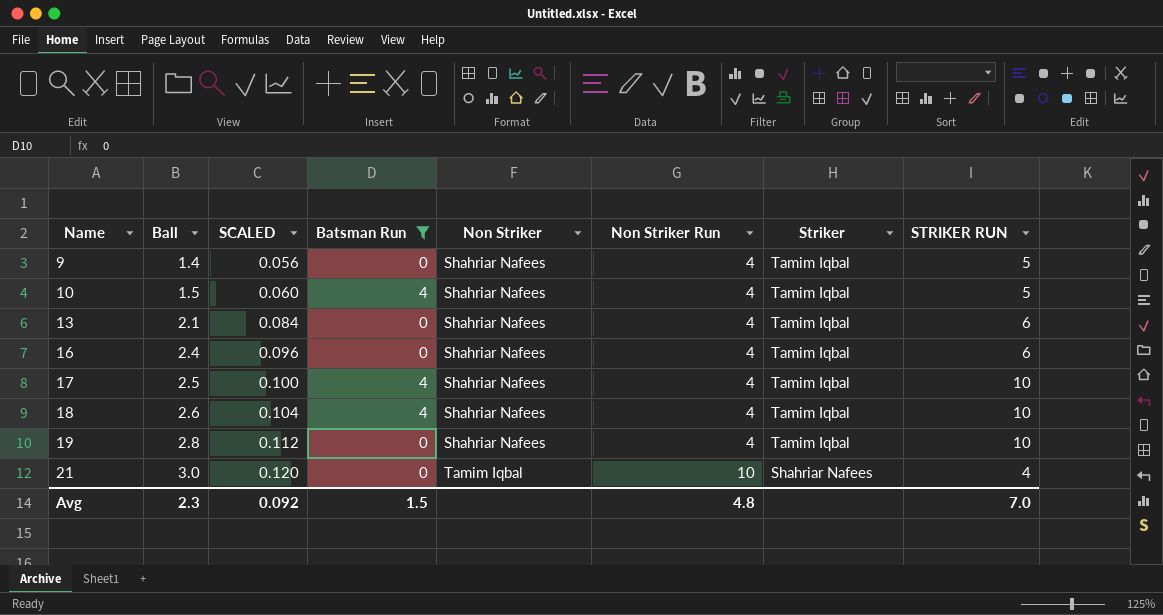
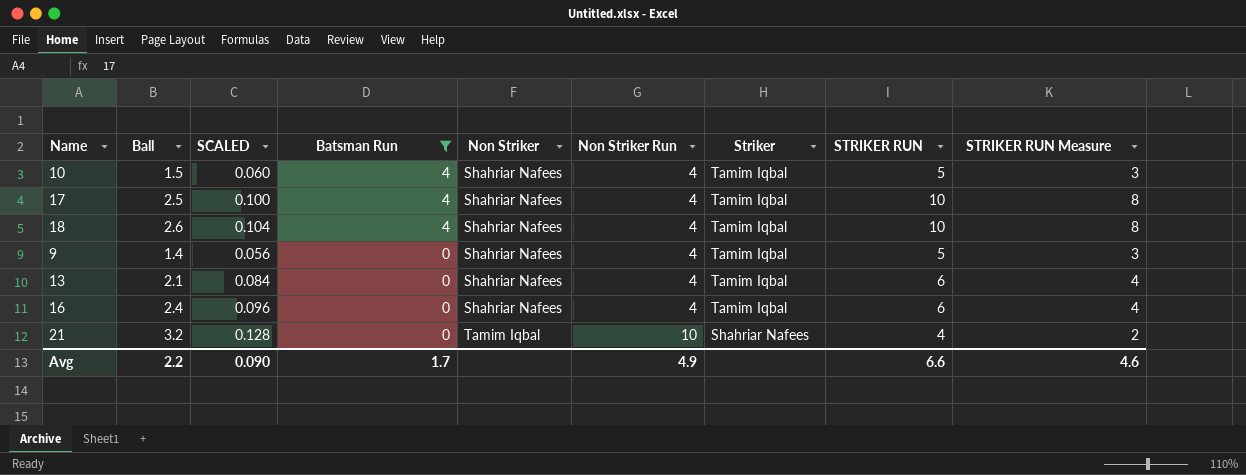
row order: Name ascending -> Batsman Run descending
column STRIKER RUN Measure | formula: none -> [STRIKER RUN] - 2
row 19: 2.8 | 0.112 | 0 | Shahriar Nafees | 4 | Tamim Iqbal | 10 -> none
21 | Ball: 3.0 -> 3.2
21 | SCALED: 0.120 -> 0.128
Avg | Ball: 2.3 -> 2.2
Avg | SCALED: 0.092 -> 0.090
Avg | Batsman Run: 1.5 -> 1.7
Avg | Non Striker Run: 4.8 -> 4.9
Avg | STRIKER RUN: 7.0 -> 6.6

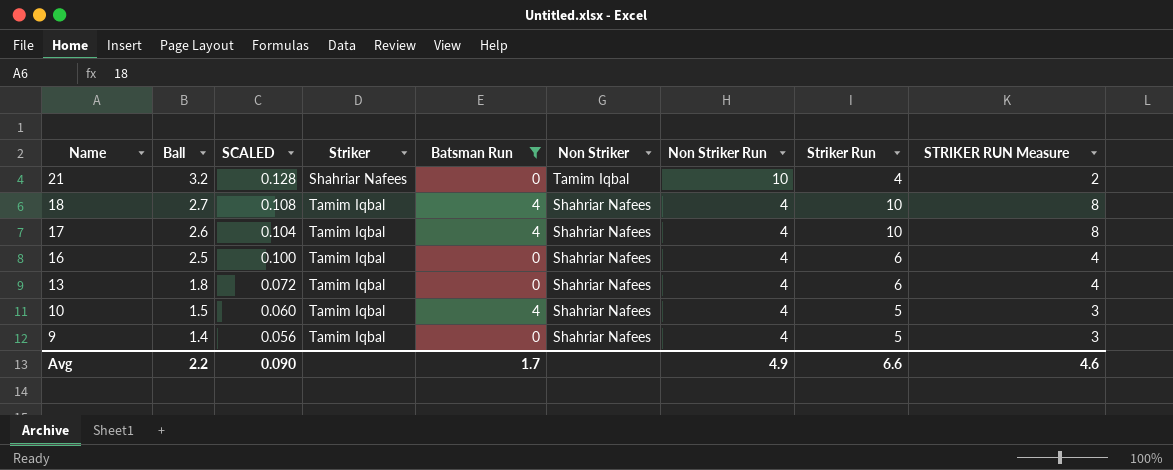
row order: Batsman Run descending -> Name descending
column Striker | position: 7 -> 4
column name: STRIKER RUN -> Striker Run
18 | Ball: 2.6 -> 2.7
18 | SCALED: 0.104 -> 0.108
17 | Ball: 2.5 -> 2.6
17 | SCALED: 0.100 -> 0.104
16 | Ball: 2.4 -> 2.5
16 | SCALED: 0.096 -> 0.100
13 | Ball: 2.1 -> 1.8
13 | SCALED: 0.084 -> 0.072

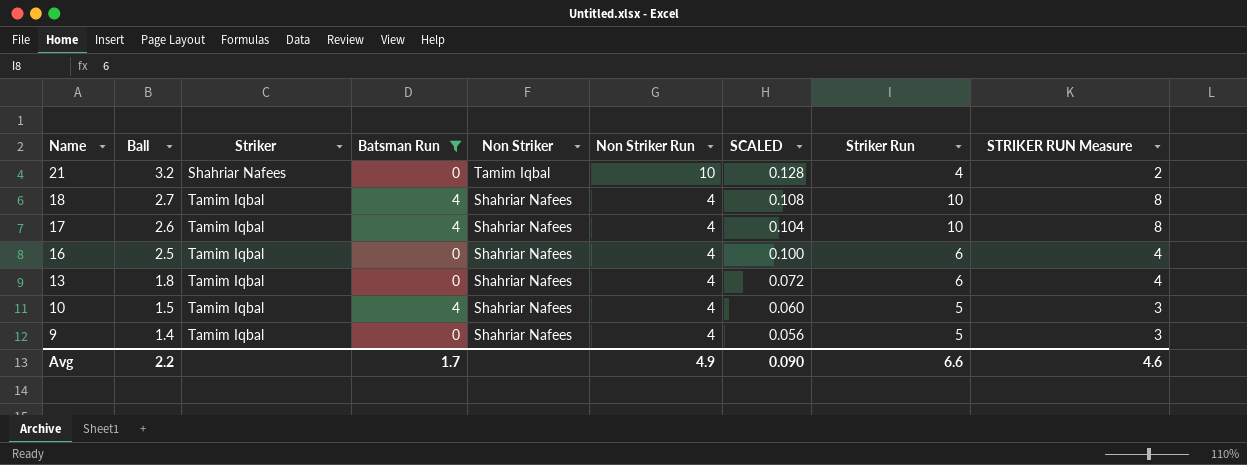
column SCALED | position: 3 -> 7

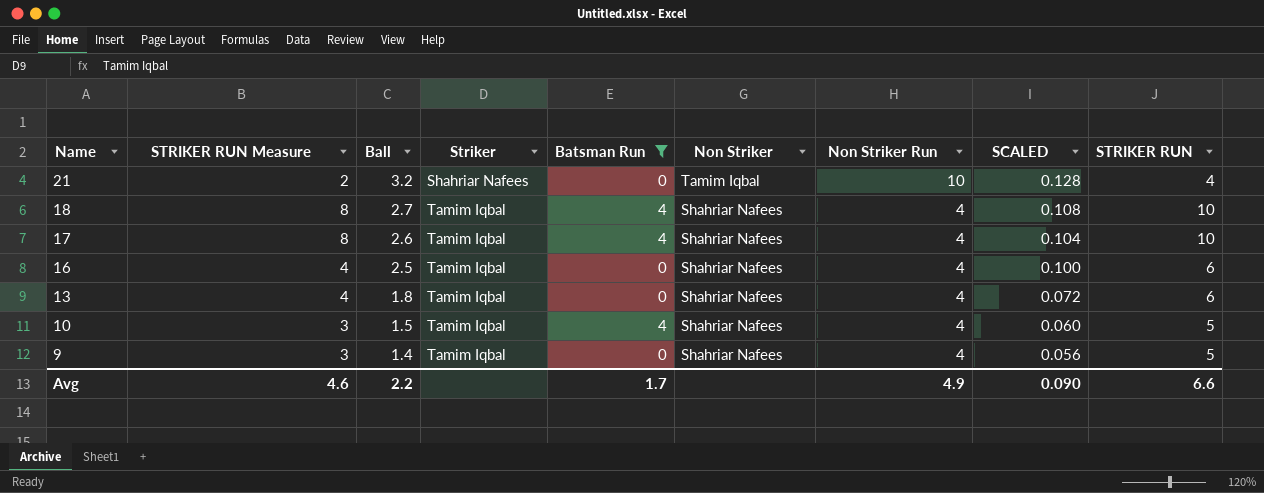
column STRIKER RUN Measure | position: 9 -> 2
column name: Striker Run -> STRIKER RUN

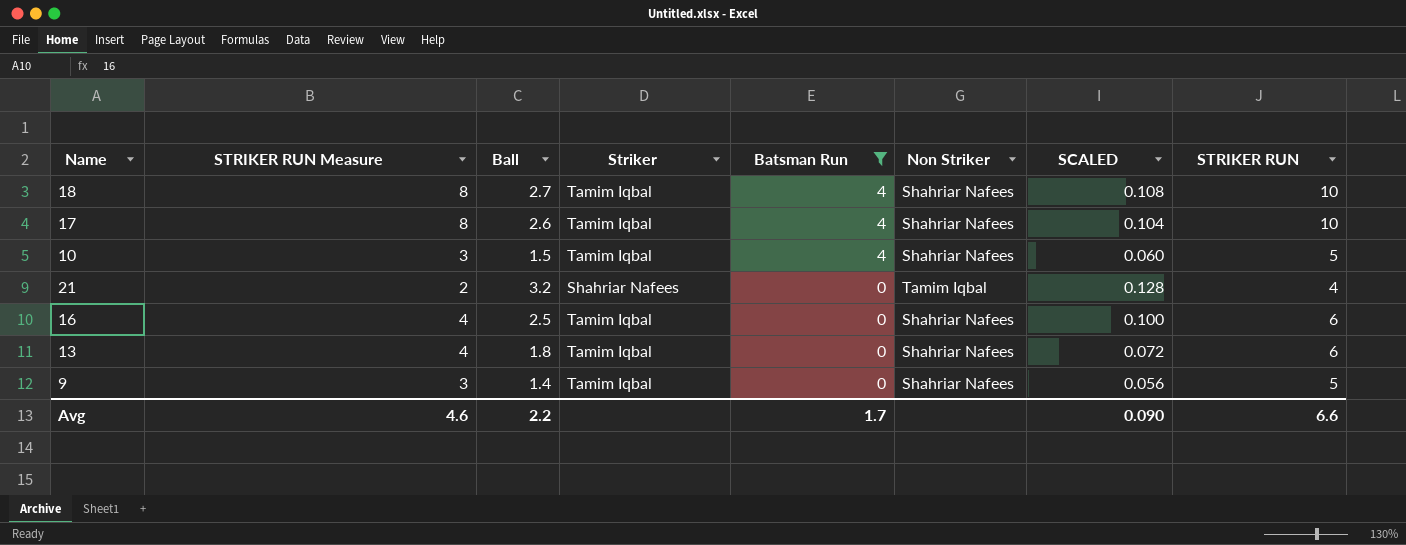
row order: Name descending -> Batsman Run descending
column Non Striker Run | position: 7 -> none

